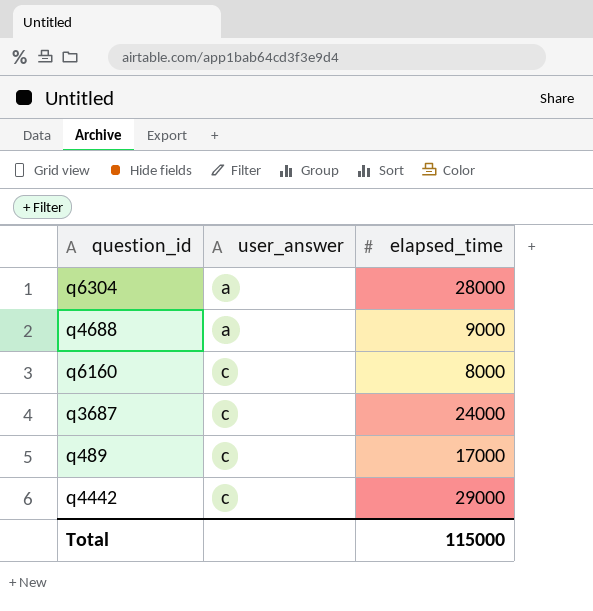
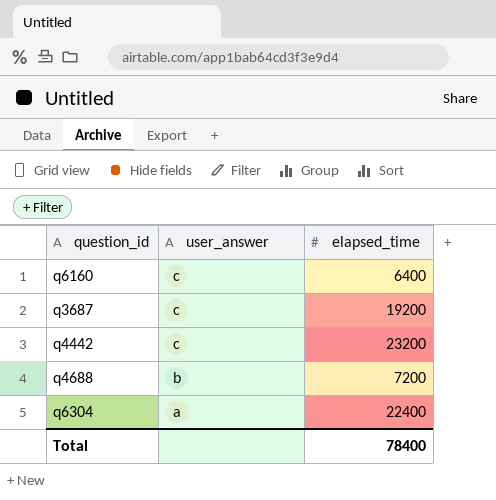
row order: user_answer ascending -> user_answer descending
row q489: c | 17000 -> none
q6160 | elapsed_time: 8000 -> 6400
q3687 | elapsed_time: 24000 -> 19200
q4442 | elapsed_time: 29000 -> 23200
q4688 | user_answer: a -> b
q4688 | elapsed_time: 9000 -> 7200
q6304 | elapsed_time: 28000 -> 22400
Total | elapsed_time: 115000 -> 78400

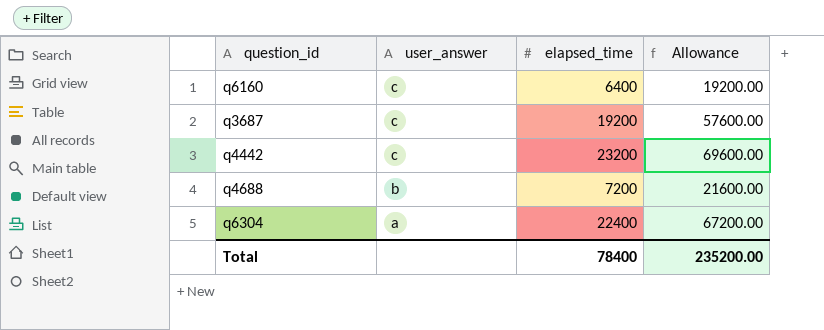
column Allowance | formula: none -> [elapsed_time] * 3

